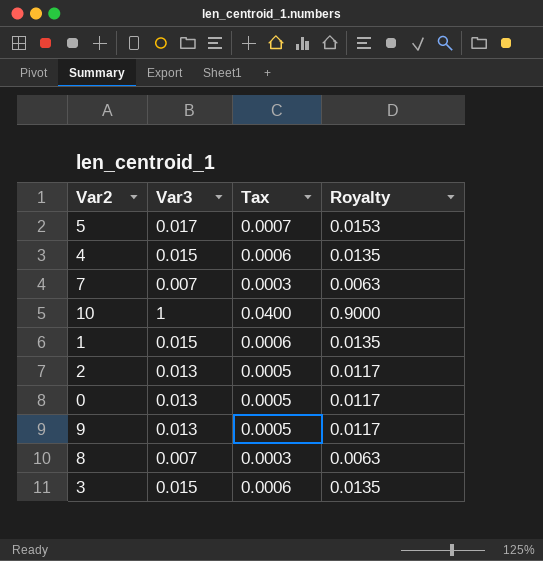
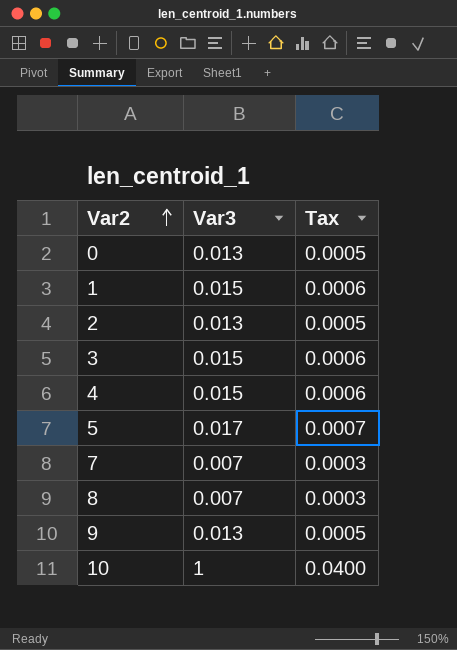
row order: none -> Var2 ascending
column Royalty | formula: [Var3] * 0.9 -> none

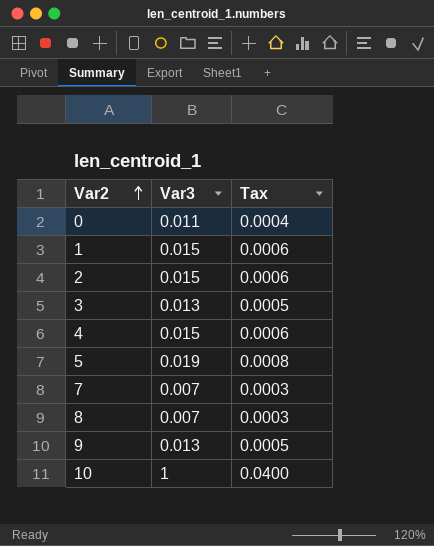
0 | Var3: 0.013 -> 0.011
0 | Tax: 0.0005 -> 0.0004
2 | Var3: 0.013 -> 0.015
2 | Tax: 0.0005 -> 0.0006
3 | Var3: 0.015 -> 0.013
3 | Tax: 0.0006 -> 0.0005
5 | Var3: 0.017 -> 0.019
5 | Tax: 0.0007 -> 0.0008

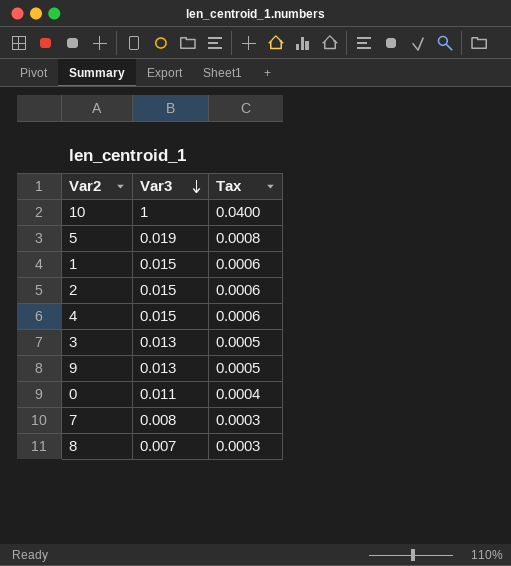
row order: Var2 ascending -> Var3 descending
7 | Var3: 0.007 -> 0.008

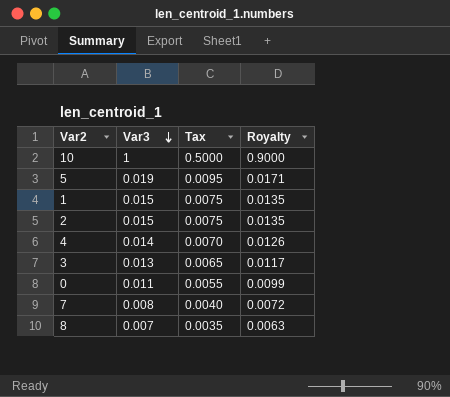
column Tax | formula: [Var3] * 0.04 -> [Var3] * 0.5
column Royalty | formula: none -> [Var3] * 0.9
row 9: 0.013 | 0.0005 -> none
4 | Var3: 0.015 -> 0.014

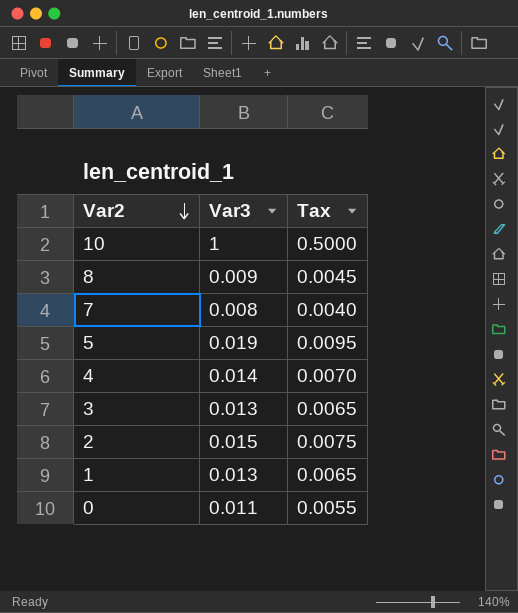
row order: Var3 descending -> Var2 descending
column Royalty | formula: [Var3] * 0.9 -> none
8 | Var3: 0.007 -> 0.009
8 | Tax: 0.0035 -> 0.0045
1 | Var3: 0.015 -> 0.013
1 | Tax: 0.0075 -> 0.0065

